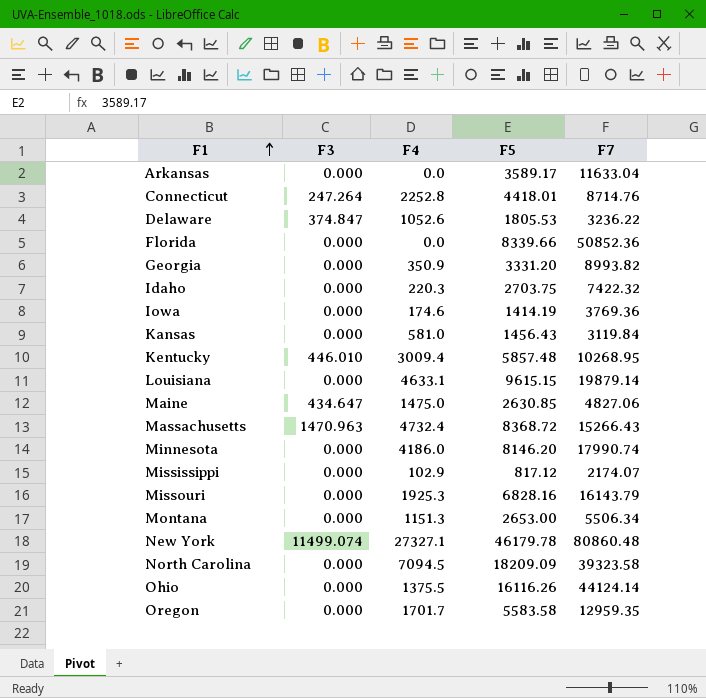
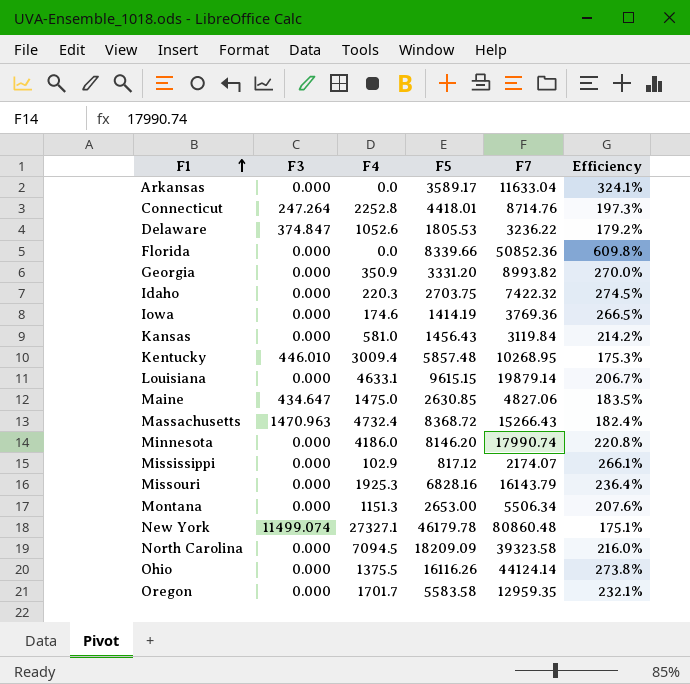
column Efficiency | formula: none -> [F7] / [F5]

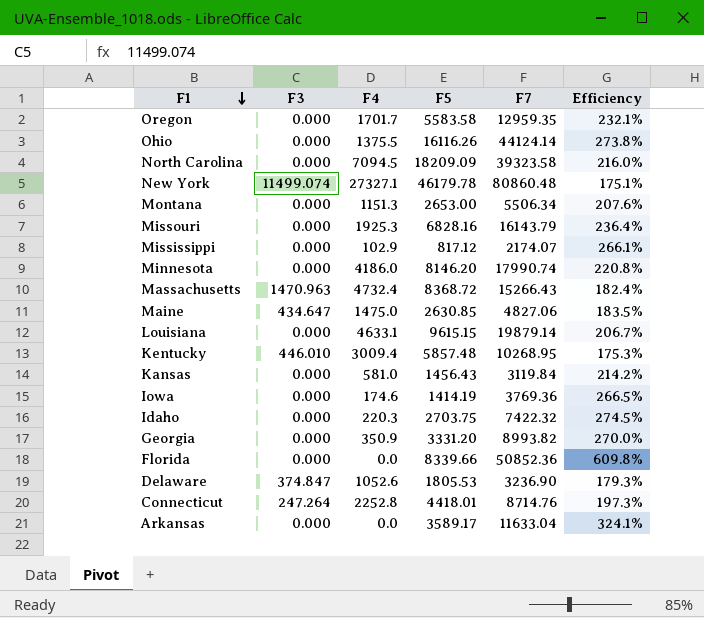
row order: F1 ascending -> F1 descending
Delaware | F7: 3236.22 -> 3236.90
Delaware | Efficiency: 179.2% -> 179.3%

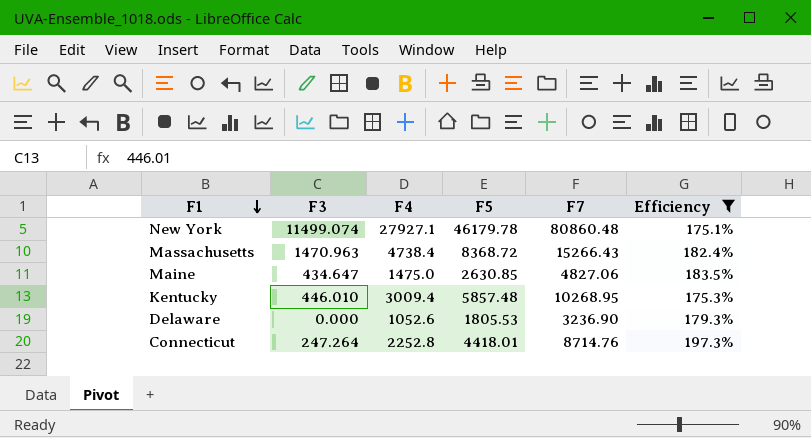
filter: none -> Efficiency <= 197.3%
New York | F4: 27327.1 -> 27927.1
Massachusetts | F4: 4732.4 -> 4738.4
Delaware | F3: 374.847 -> 0.000

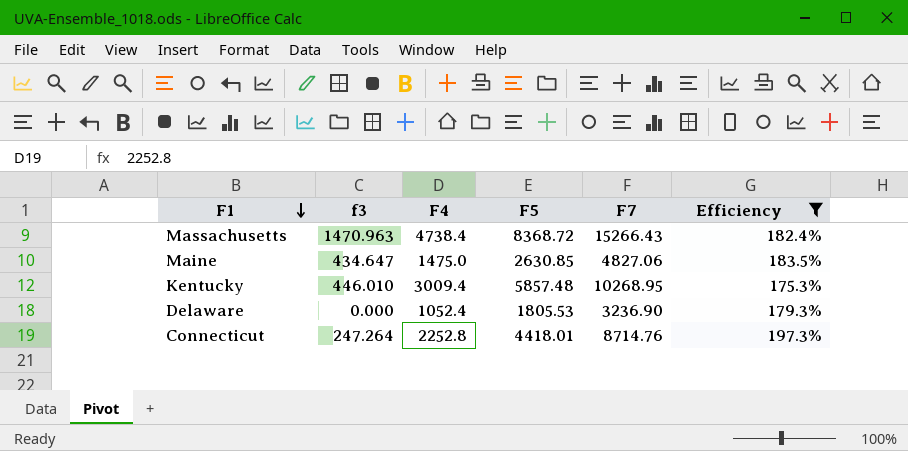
column name: F3 -> f3
row New York: 11499.074 | 27927.1 | 46179.78 | 80860.48 | 175.1% -> none
Delaware | F4: 1052.6 -> 1052.4

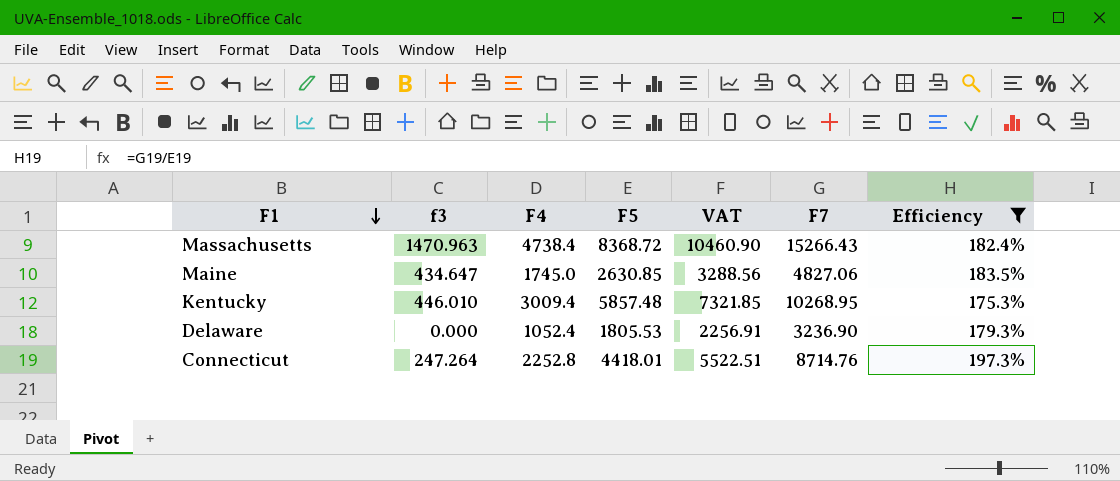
column VAT | formula: none -> [F5] * 1.25
Maine | F4: 1475.0 -> 1745.0

